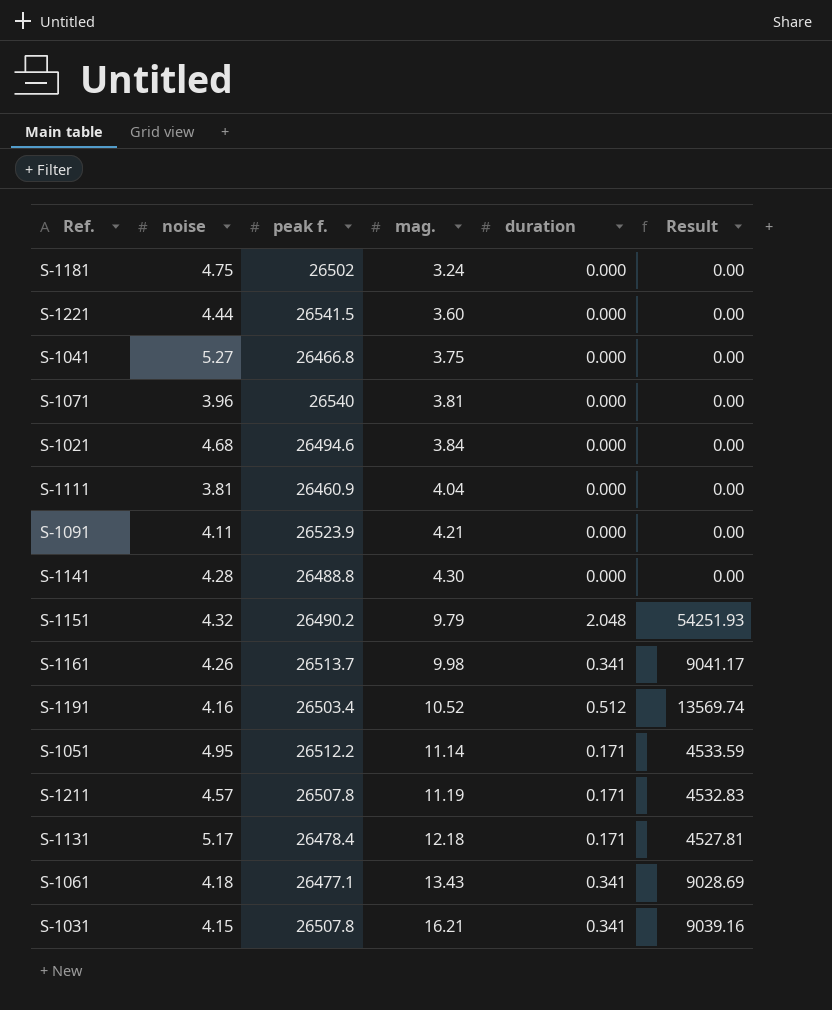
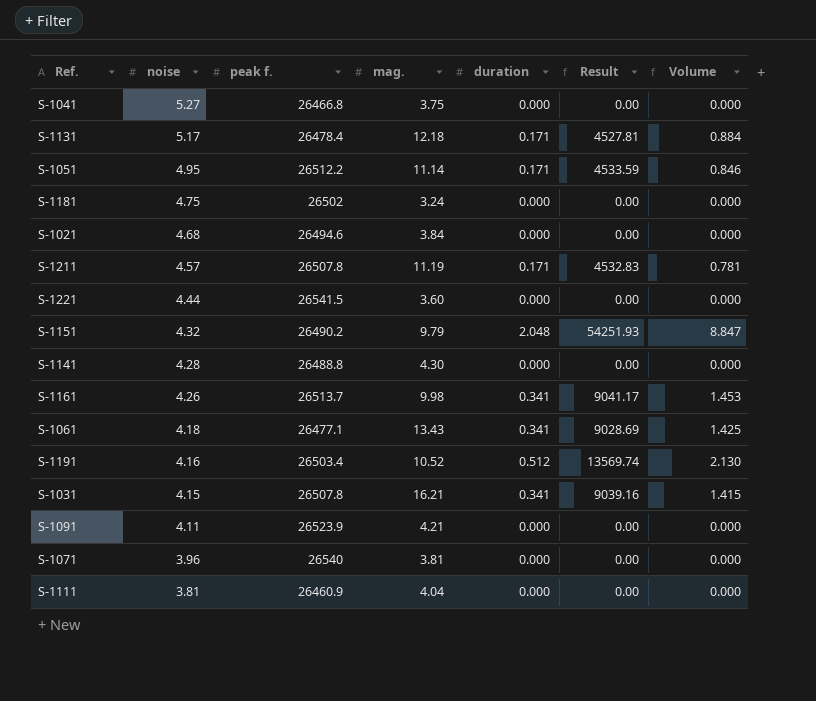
row order: mag. ascending -> noise descending
column Volume | formula: none -> [noise] * [duration]

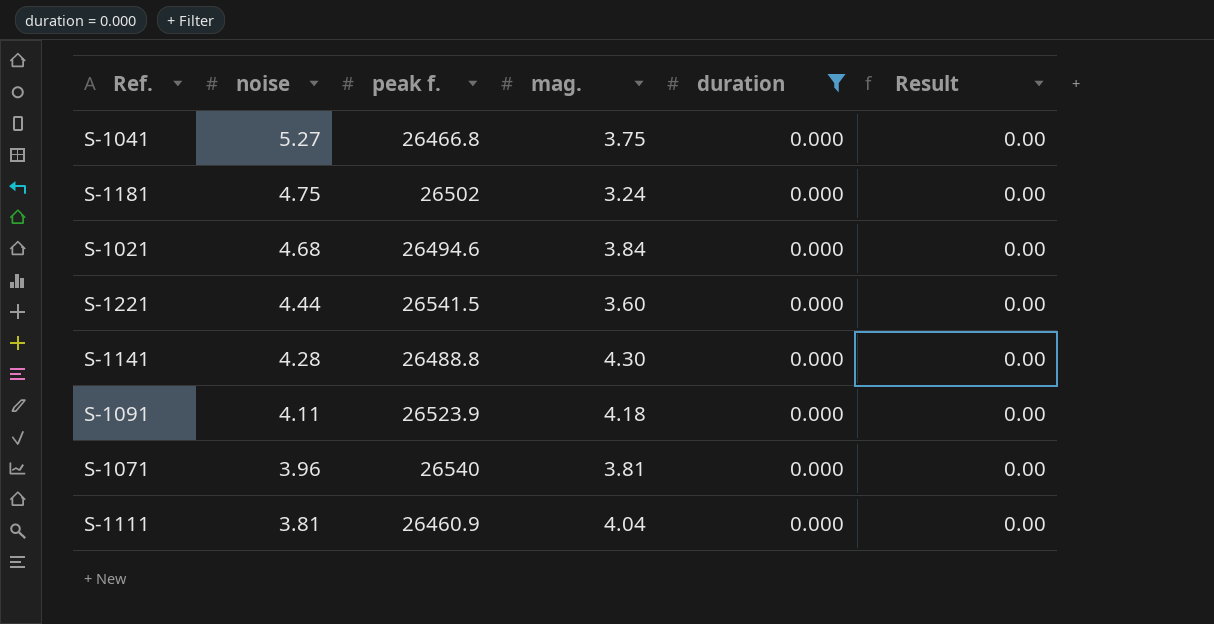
filter: none -> duration = 0.000
column Volume | formula: [noise] * [duration] -> none
S-1091 | mag.: 4.21 -> 4.18

